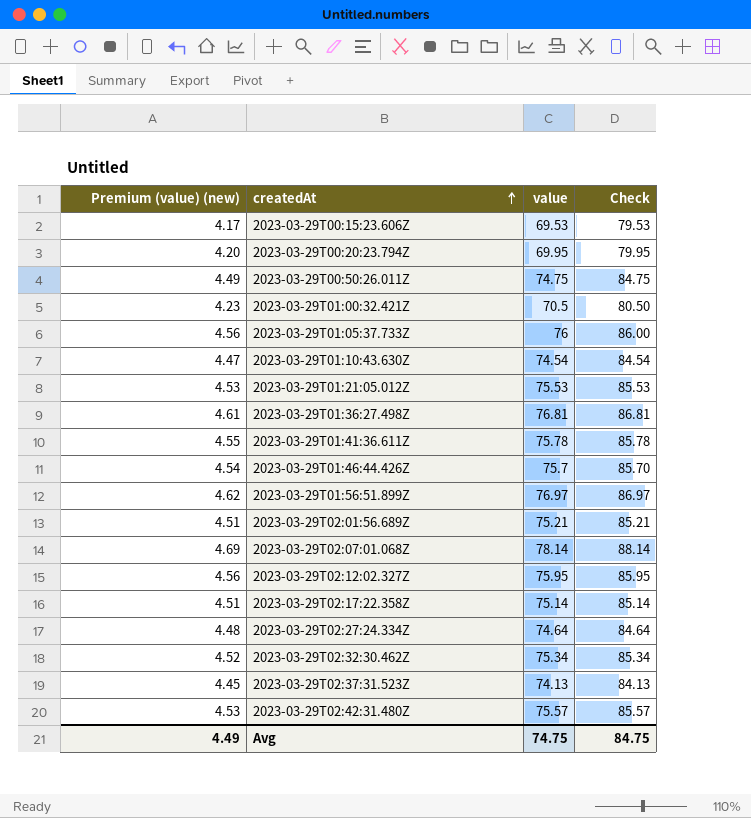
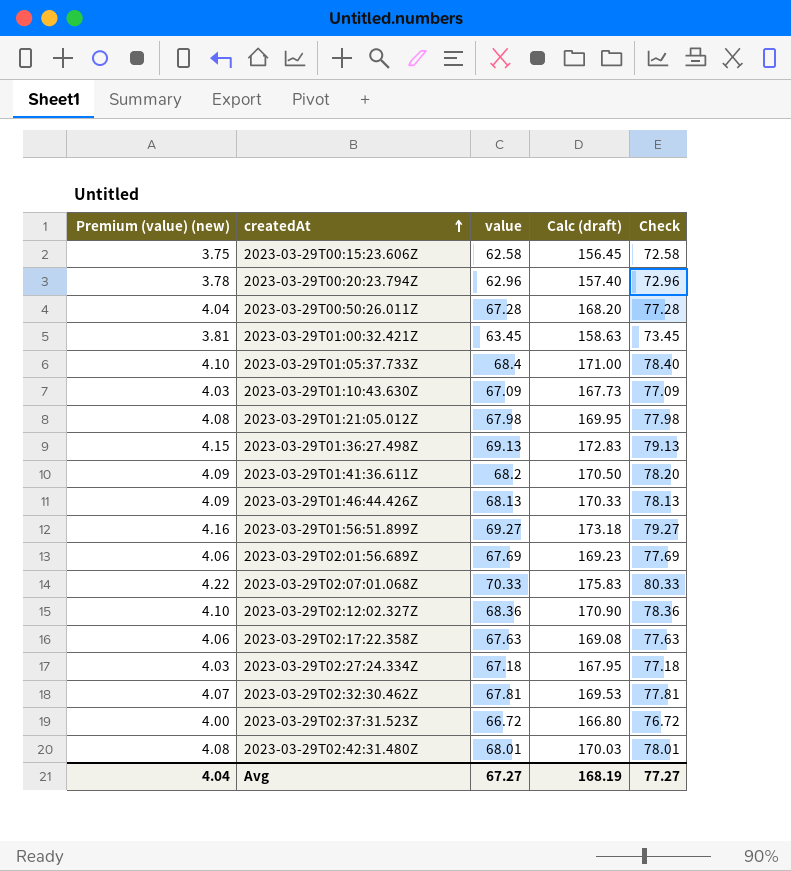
column Calc (draft) | formula: none -> [value] * 2.5
2023-03-29T00:15:23.606Z | Premium (value) (new): 4.17 -> 3.75
2023-03-29T00:15:23.606Z | value: 69.53 -> 62.58
2023-03-29T00:15:23.606Z | Check: 79.53 -> 72.58
2023-03-29T00:20:23.794Z | Premium (value) (new): 4.20 -> 3.78
2023-03-29T00:20:23.794Z | value: 69.95 -> 62.96
2023-03-29T00:20:23.794Z | Check: 79.95 -> 72.96
2023-03-29T00:50:26.011Z | Premium (value) (new): 4.49 -> 4.04
2023-03-29T00:50:26.011Z | value: 74.75 -> 67.28
2023-03-29T00:50:26.011Z | Check: 84.75 -> 77.28
2023-03-29T01:00:32.421Z | Premium (value) (new): 4.23 -> 3.81
2023-03-29T01:00:32.421Z | value: 70.5 -> 63.45
2023-03-29T01:00:32.421Z | Check: 80.50 -> 73.45
2023-03-29T01:05:37.733Z | Premium (value) (new): 4.56 -> 4.10
2023-03-29T01:05:37.733Z | value: 76 -> 68.4
2023-03-29T01:05:37.733Z | Check: 86.00 -> 78.40
2023-03-29T01:10:43.630Z | Premium (value) (new): 4.47 -> 4.03
2023-03-29T01:10:43.630Z | value: 74.54 -> 67.09
2023-03-29T01:10:43.630Z | Check: 84.54 -> 77.09
2023-03-29T01:21:05.012Z | Premium (value) (new): 4.53 -> 4.08
2023-03-29T01:21:05.012Z | value: 75.53 -> 67.98
2023-03-29T01:21:05.012Z | Check: 85.53 -> 77.98
2023-03-29T01:36:27.498Z | Premium (value) (new): 4.61 -> 4.15
2023-03-29T01:36:27.498Z | value: 76.81 -> 69.13
2023-03-29T01:36:27.498Z | Check: 86.81 -> 79.13
2023-03-29T01:41:36.611Z | Premium (value) (new): 4.55 -> 4.09
2023-03-29T01:41:36.611Z | value: 75.78 -> 68.2
2023-03-29T01:41:36.611Z | Check: 85.78 -> 78.20
2023-03-29T01:46:44.426Z | Premium (value) (new): 4.54 -> 4.09
2023-03-29T01:46:44.426Z | value: 75.7 -> 68.13
2023-03-29T01:46:44.426Z | Check: 85.70 -> 78.13
2023-03-29T01:56:51.899Z | Premium (value) (new): 4.62 -> 4.16
2023-03-29T01:56:51.899Z | value: 76.97 -> 69.27
2023-03-29T01:56:51.899Z | Check: 86.97 -> 79.27
2023-03-29T02:01:56.689Z | Premium (value) (new): 4.51 -> 4.06
2023-03-29T02:01:56.689Z | value: 75.21 -> 67.69
2023-03-29T02:01:56.689Z | Check: 85.21 -> 77.69
2023-03-29T02:07:01.068Z | Premium (value) (new): 4.69 -> 4.22
2023-03-29T02:07:01.068Z | value: 78.14 -> 70.33
2023-03-29T02:07:01.068Z | Check: 88.14 -> 80.33
2023-03-29T02:12:02.327Z | Premium (value) (new): 4.56 -> 4.10
2023-03-29T02:12:02.327Z | value: 75.95 -> 68.36
2023-03-29T02:12:02.327Z | Check: 85.95 -> 78.36
2023-03-29T02:17:22.358Z | Premium (value) (new): 4.51 -> 4.06
2023-03-29T02:17:22.358Z | value: 75.14 -> 67.63
2023-03-29T02:17:22.358Z | Check: 85.14 -> 77.63
2023-03-29T02:27:24.334Z | Premium (value) (new): 4.48 -> 4.03
2023-03-29T02:27:24.334Z | value: 74.64 -> 67.18
2023-03-29T02:27:24.334Z | Check: 84.64 -> 77.18
2023-03-29T02:32:30.462Z | Premium (value) (new): 4.52 -> 4.07
2023-03-29T02:32:30.462Z | value: 75.34 -> 67.81
2023-03-29T02:32:30.462Z | Check: 85.34 -> 77.81
2023-03-29T02:37:31.523Z | Premium (value) (new): 4.45 -> 4.00
2023-03-29T02:37:31.523Z | value: 74.13 -> 66.72
2023-03-29T02:37:31.523Z | Check: 84.13 -> 76.72
2023-03-29T02:42:31.480Z | Premium (value) (new): 4.53 -> 4.08
2023-03-29T02:42:31.480Z | value: 75.57 -> 68.01
2023-03-29T02:42:31.480Z | Check: 85.57 -> 78.01
Avg | Premium (value) (new): 4.49 -> 4.04
Avg | value: 74.75 -> 67.27
Avg | Check: 84.75 -> 77.27

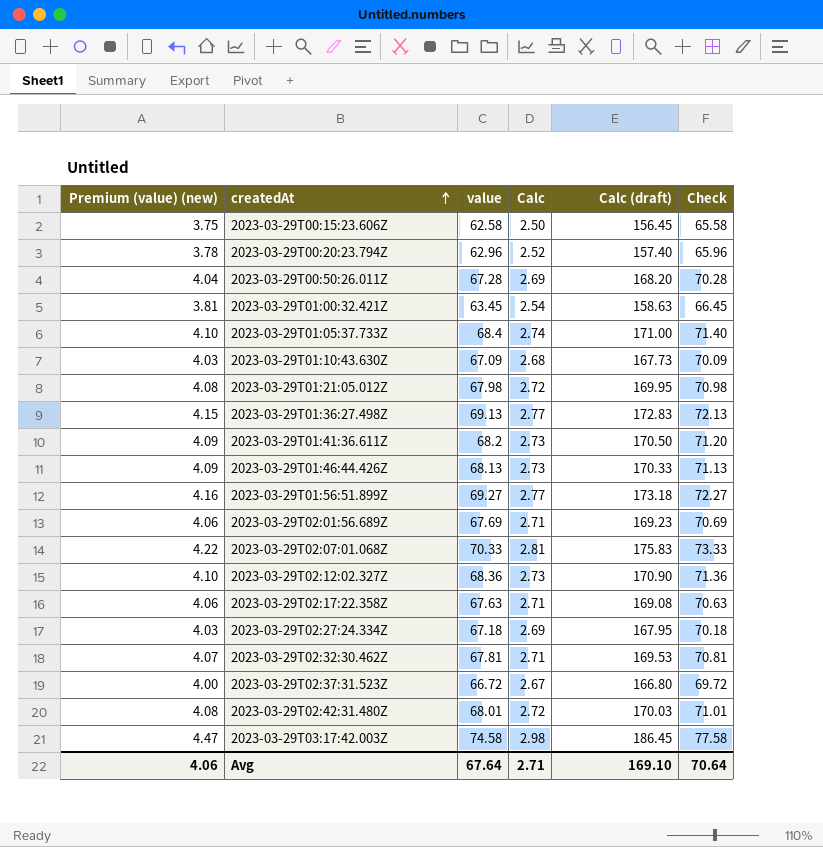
column Calc | formula: none -> [value] * 0.04
column Check | formula: [value] + 10 -> [value] + 3
row 2023-03-29T03:17:42.003Z: none -> 4.47 | 74.58 | 2.98 | 186.45 | 77.58
Avg | Premium (value) (new): 4.04 -> 4.06
Avg | value: 67.27 -> 67.64
Avg | Calc (draft): 168.19 -> 169.10
Avg | Check: 77.27 -> 70.64

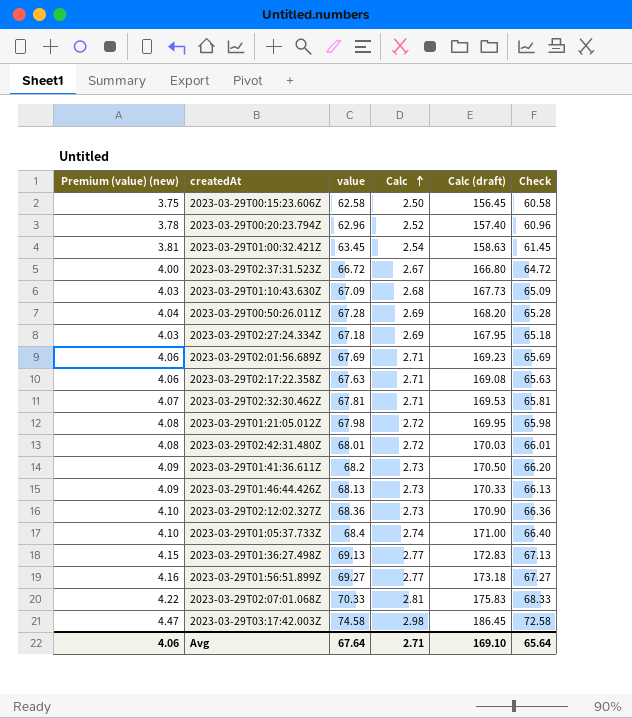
row order: createdAt ascending -> Calc ascending
column Check | formula: [value] + 3 -> [value] - 2
Avg | Check: 70.64 -> 65.64

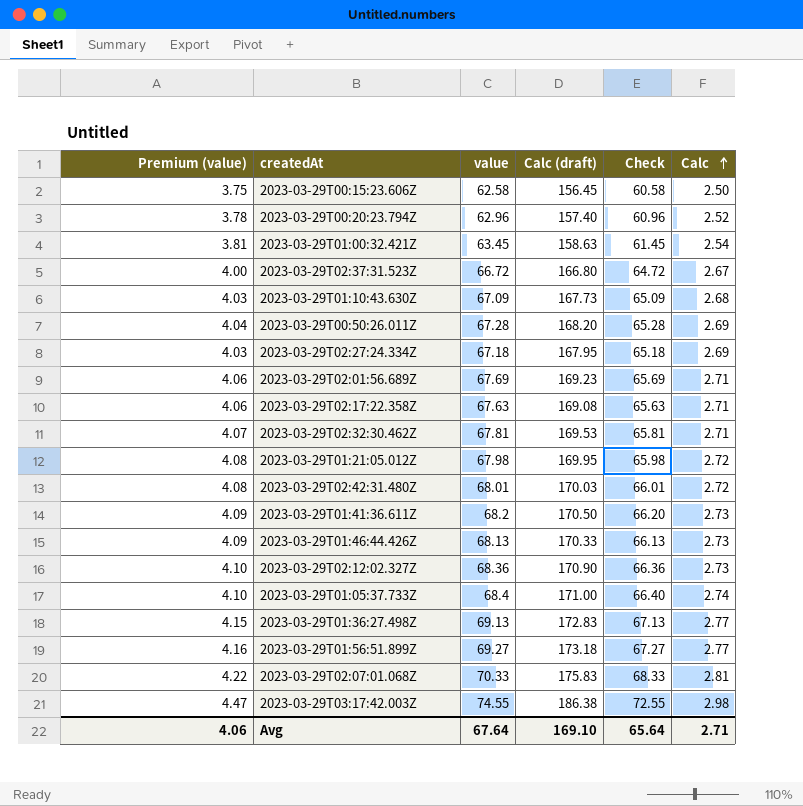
column name: Premium (value) (new) -> Premium (value)
column Calc | position: 4 -> 6
2023-03-29T03:17:42.003Z | value: 74.58 -> 74.55
2023-03-29T03:17:42.003Z | Calc (draft): 186.45 -> 186.38
2023-03-29T03:17:42.003Z | Check: 72.58 -> 72.55

